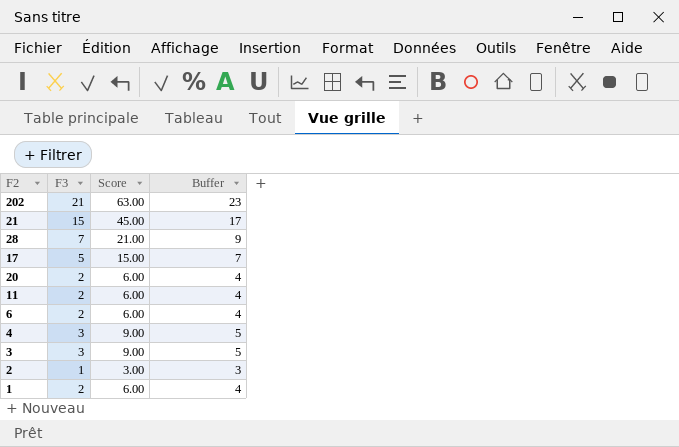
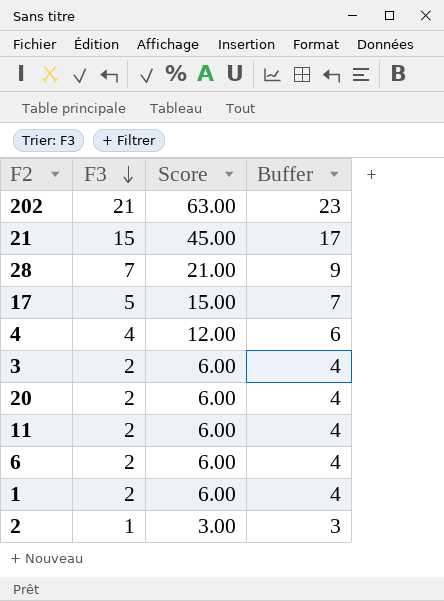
row order: none -> F3 descending
4 | F3: 3 -> 4
4 | Score: 9.00 -> 12.00
4 | Buffer: 5 -> 6
3 | F3: 3 -> 2
3 | Score: 9.00 -> 6.00
3 | Buffer: 5 -> 4

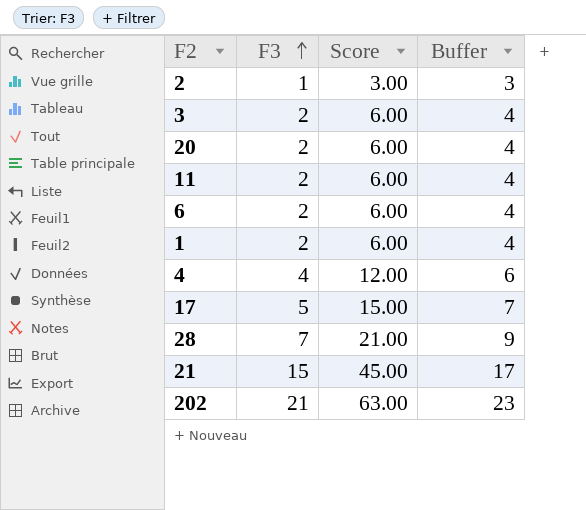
row order: F3 descending -> F3 ascending

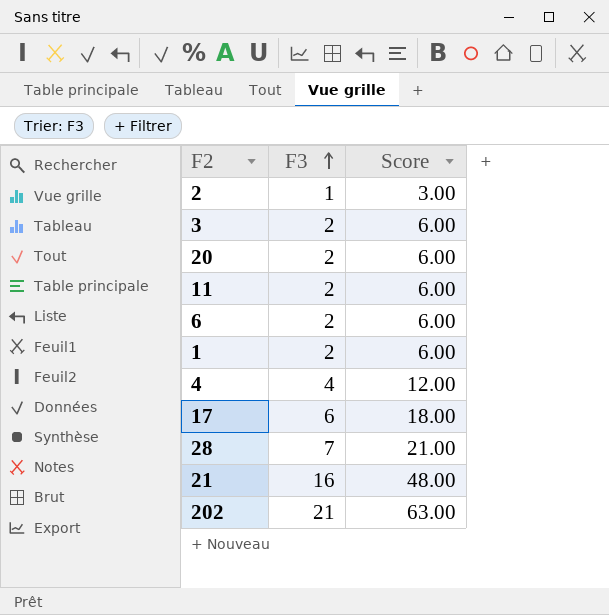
column Buffer | formula: [F3] + 2 -> none
17 | F3: 5 -> 6
17 | Score: 15.00 -> 18.00
21 | F3: 15 -> 16
21 | Score: 45.00 -> 48.00

